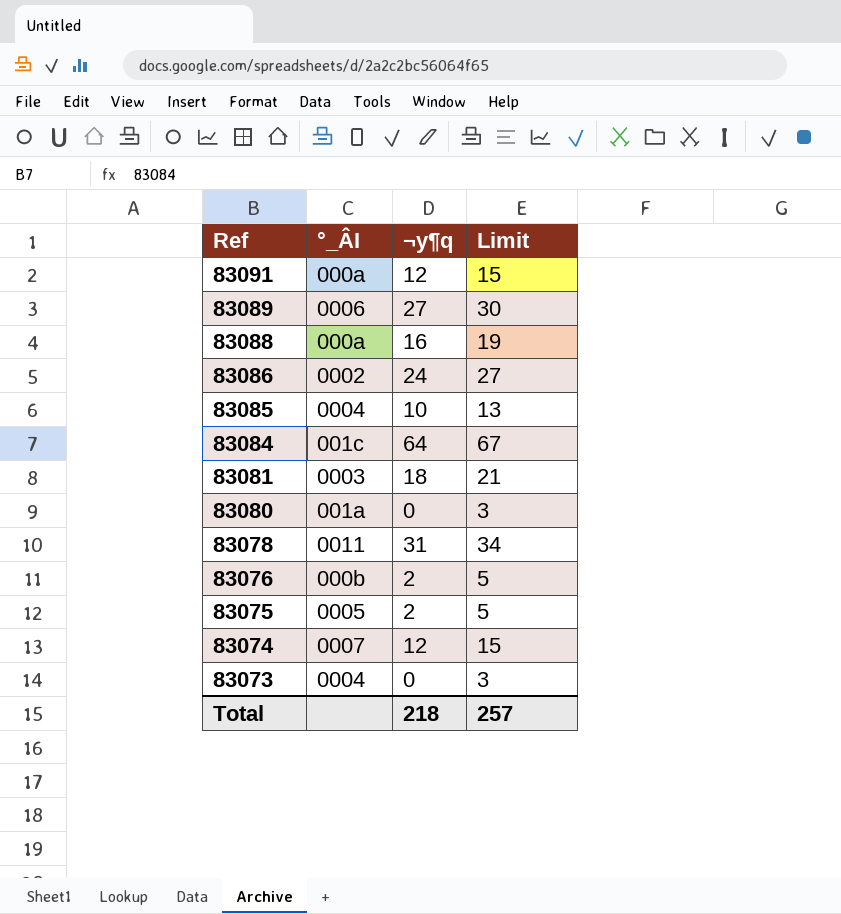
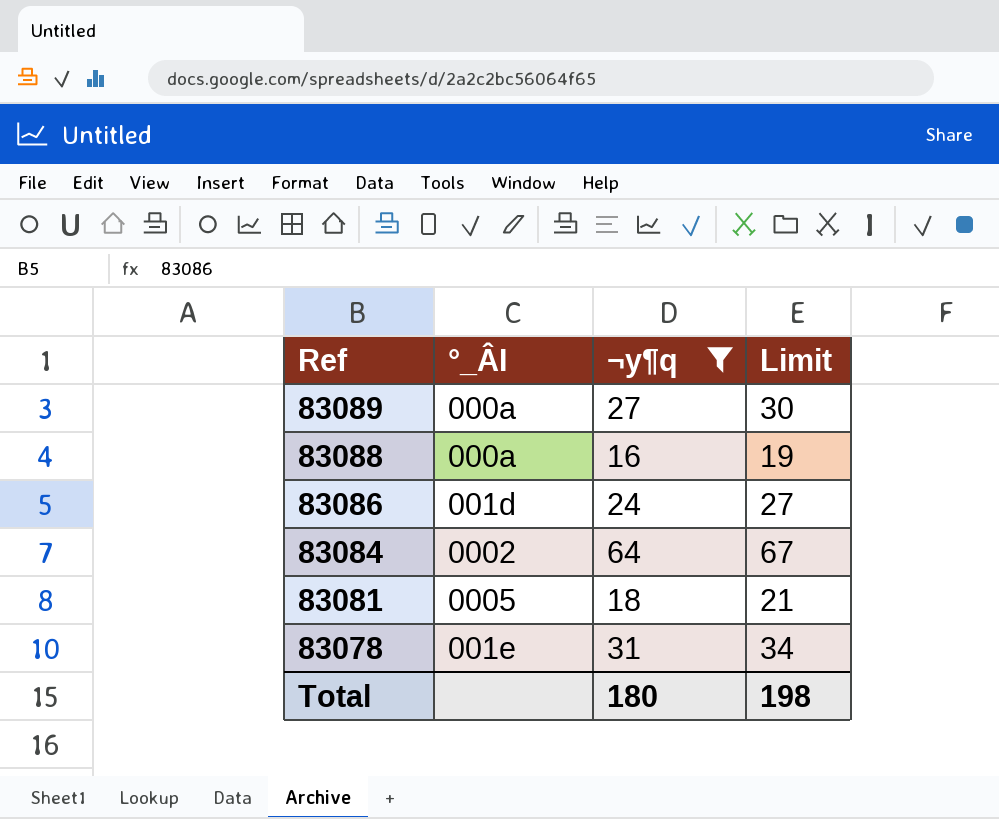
filter: none -> ¬y¶q >= 16
83089 | °_ÂI: 0006 -> 000a
83086 | °_ÂI: 0002 -> 001d
83084 | °_ÂI: 001c -> 0002
83081 | °_ÂI: 0003 -> 0005
83078 | °_ÂI: 0011 -> 001e
Total | ¬y¶q: 218 -> 180
Total | Limit: 257 -> 198

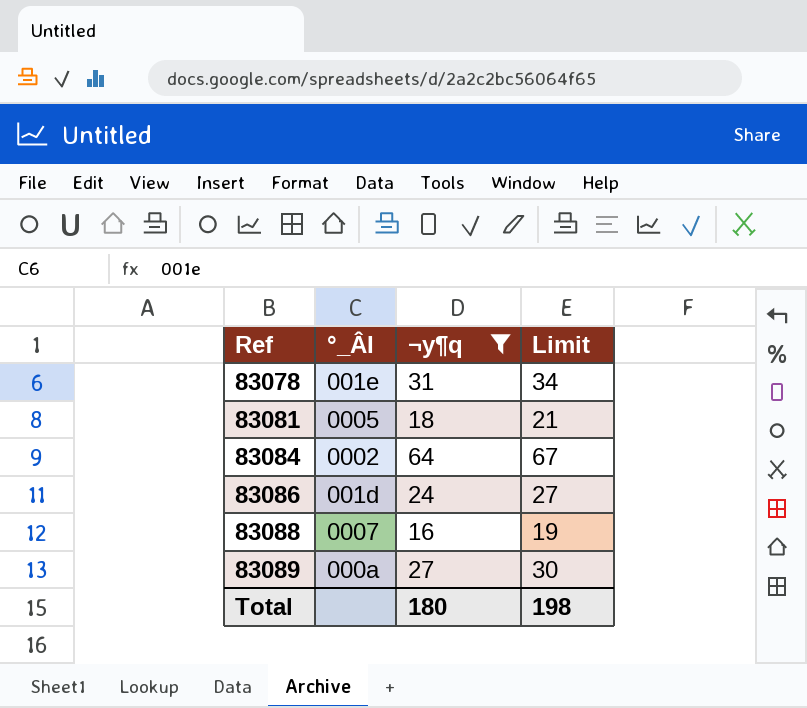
row order: Ref descending -> Ref ascending
83088 | °_ÂI: 000a -> 0007

